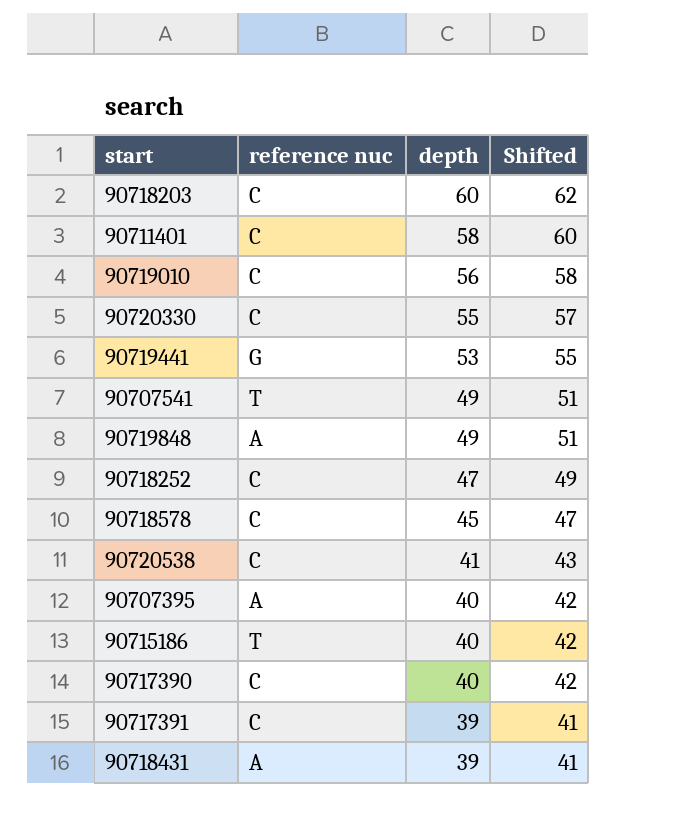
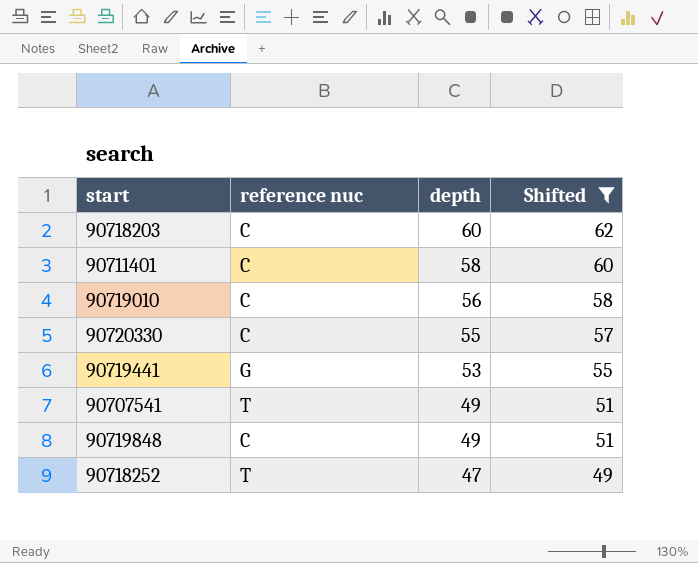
filter: none -> Shifted >= 49
90719848 | reference nuc: A -> C
90718252 | reference nuc: C -> T

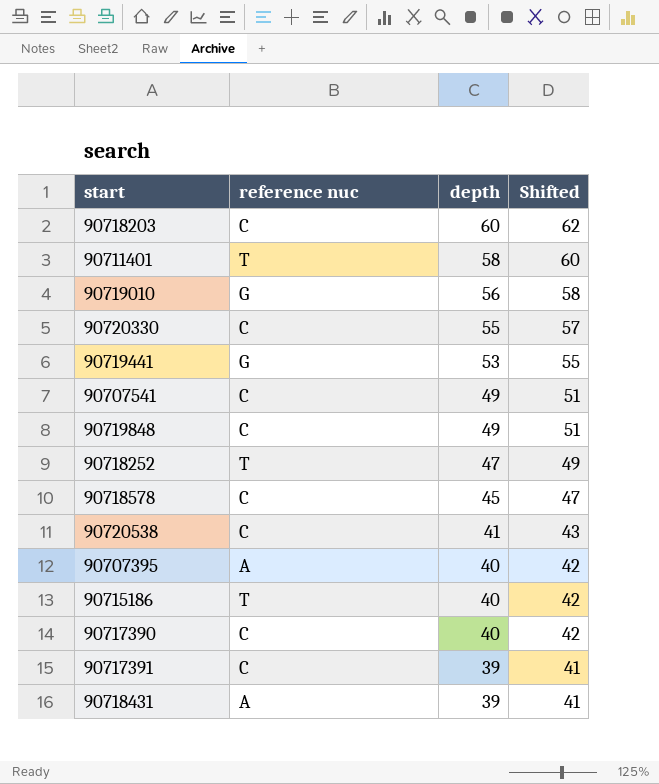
filter: Shifted >= 49 -> none
90711401 | reference nuc: C -> T
90719010 | reference nuc: C -> G
90707541 | reference nuc: T -> C

